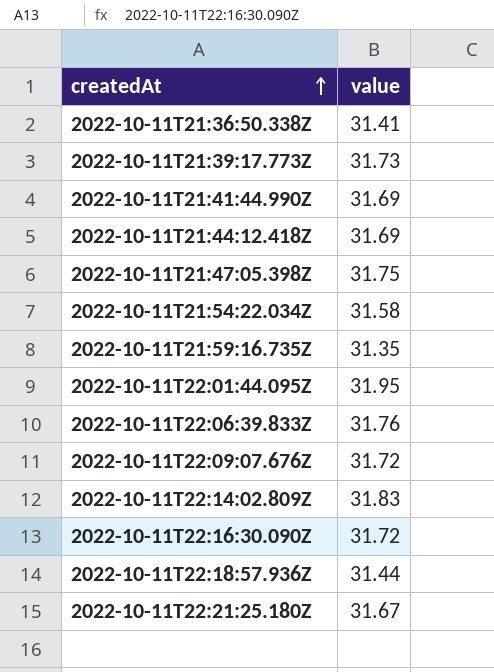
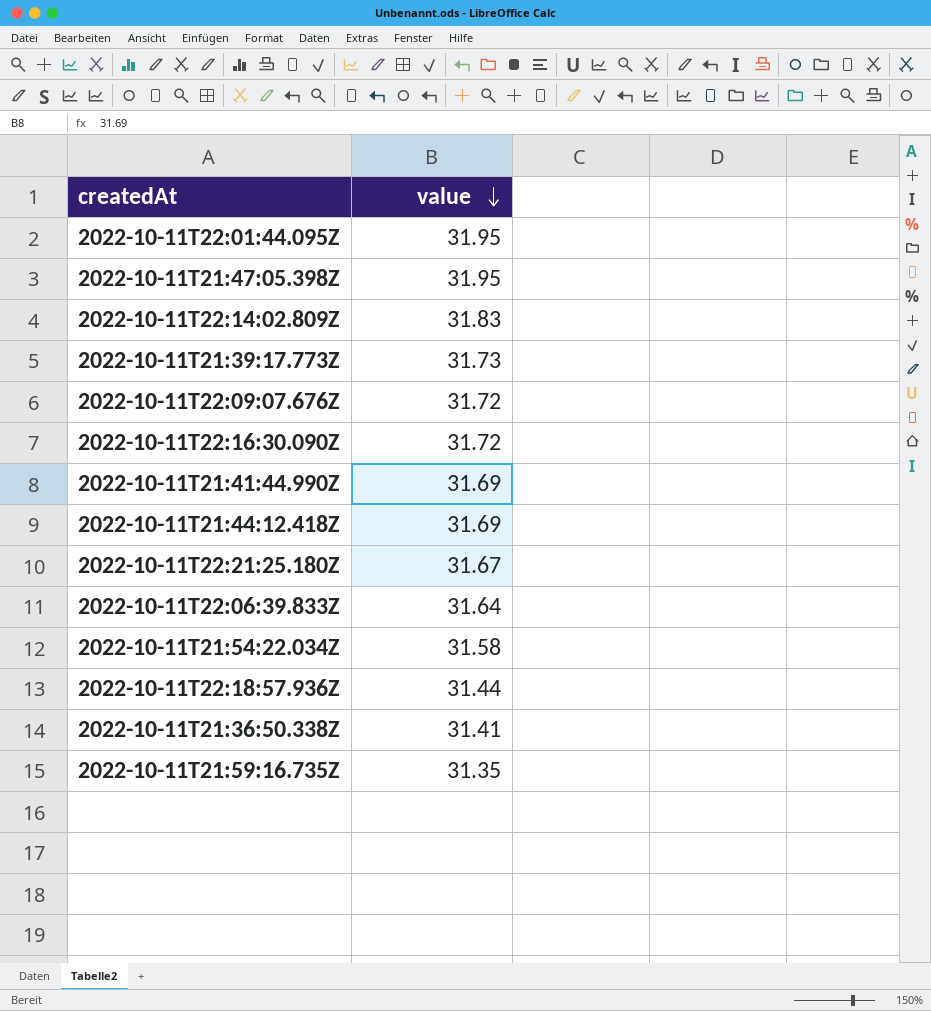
row order: createdAt ascending -> value descending
2022-10-11T21:47:05.398Z | value: 31.75 -> 31.95
2022-10-11T22:06:39.833Z | value: 31.76 -> 31.64

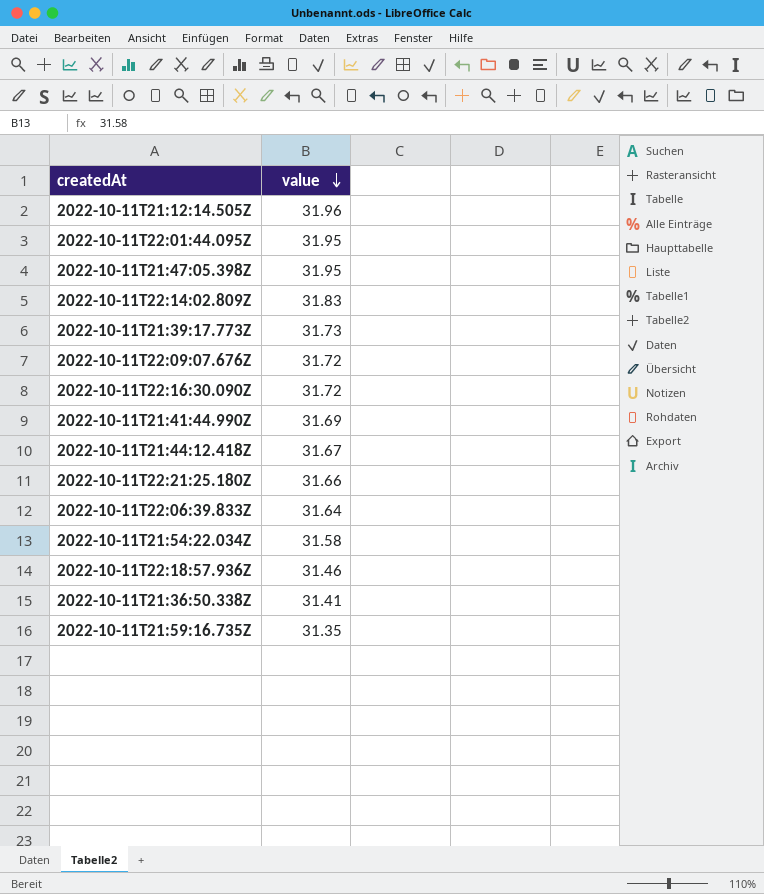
row 2022-10-11T21:12:14.505Z: none -> 31.96
2022-10-11T21:44:12.418Z | value: 31.69 -> 31.67
2022-10-11T22:21:25.180Z | value: 31.67 -> 31.66
2022-10-11T22:18:57.936Z | value: 31.44 -> 31.46

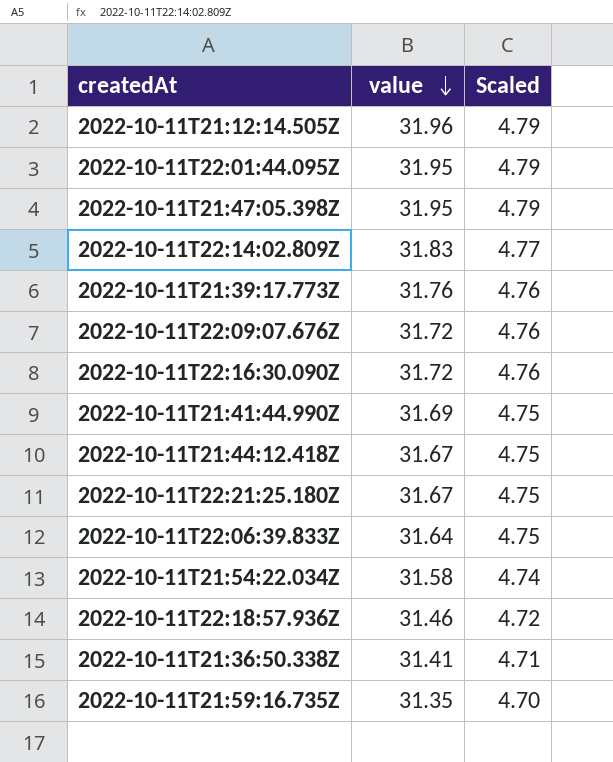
column Scaled | formula: none -> [value] * 0.15
2022-10-11T21:39:17.773Z | value: 31.73 -> 31.76
2022-10-11T22:21:25.180Z | value: 31.66 -> 31.67

